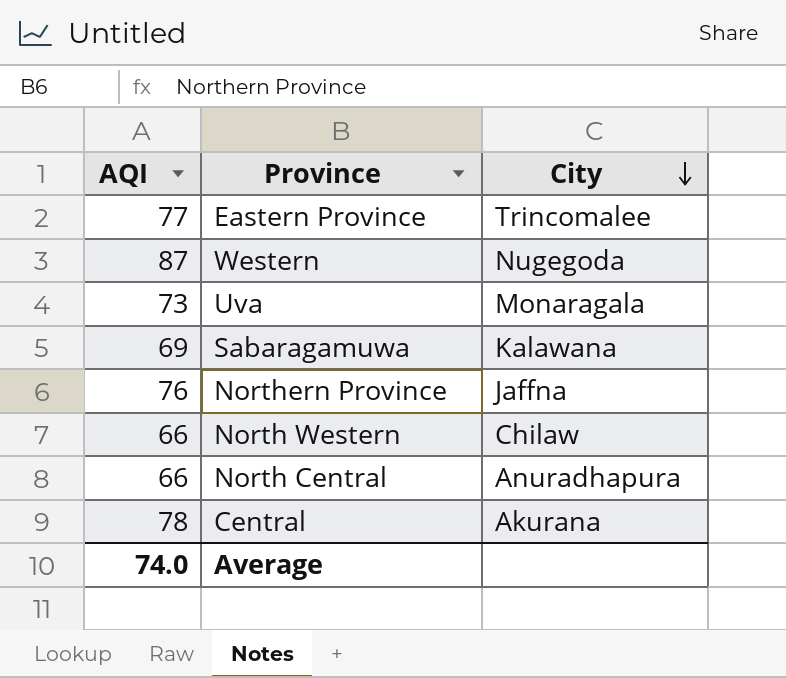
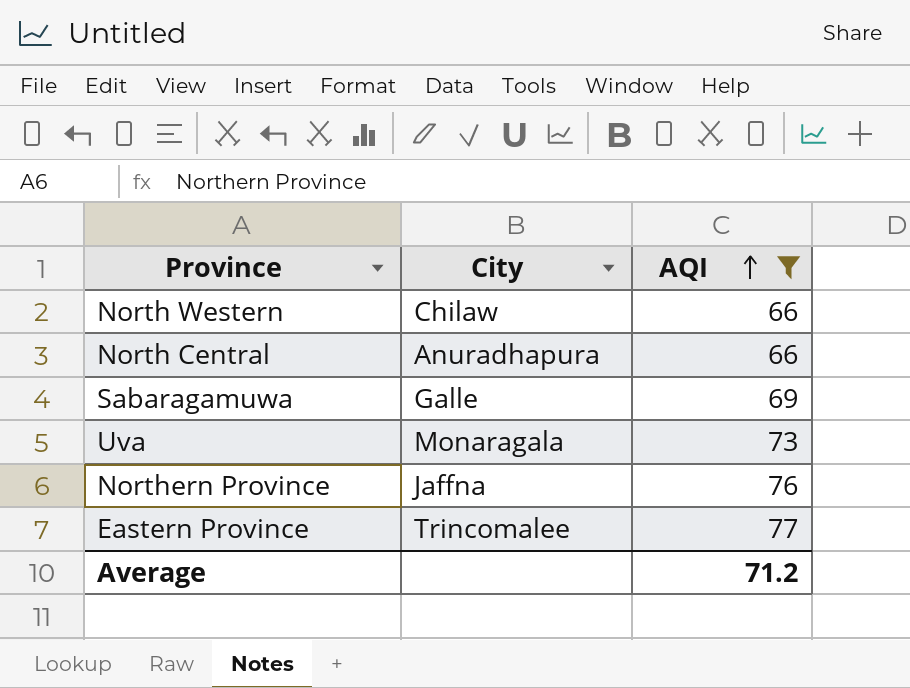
filter: none -> AQI <= 77
row order: City descending -> AQI ascending
column AQI | position: 1 -> 3
Sabaragamuwa | City: Kalawana -> Galle
Average | AQI: 74.0 -> 71.2

